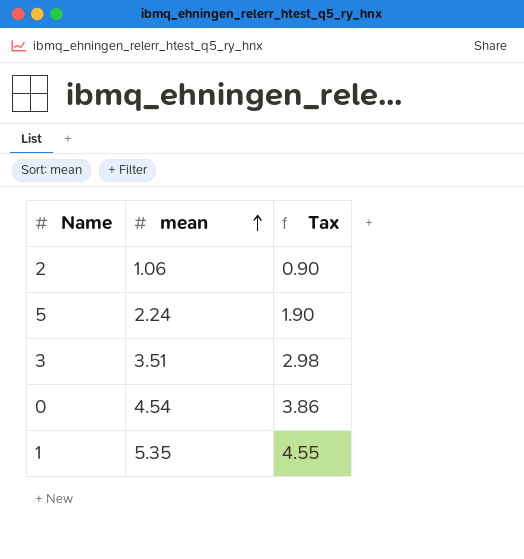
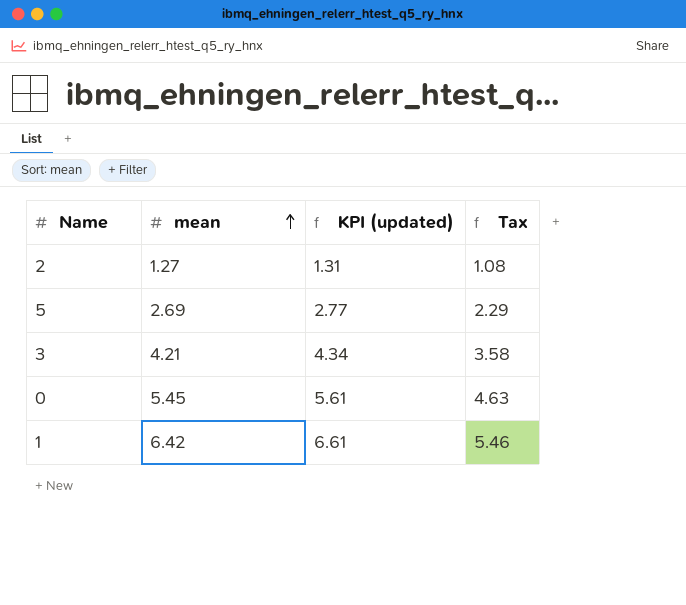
column KPI (updated) | formula: none -> [mean] * 1.03
2 | mean: 1.06 -> 1.27
2 | Tax: 0.90 -> 1.08
5 | mean: 2.24 -> 2.69
5 | Tax: 1.90 -> 2.29
3 | mean: 3.51 -> 4.21
3 | Tax: 2.98 -> 3.58
0 | mean: 4.54 -> 5.45
0 | Tax: 3.86 -> 4.63
1 | mean: 5.35 -> 6.42
1 | Tax: 4.55 -> 5.46

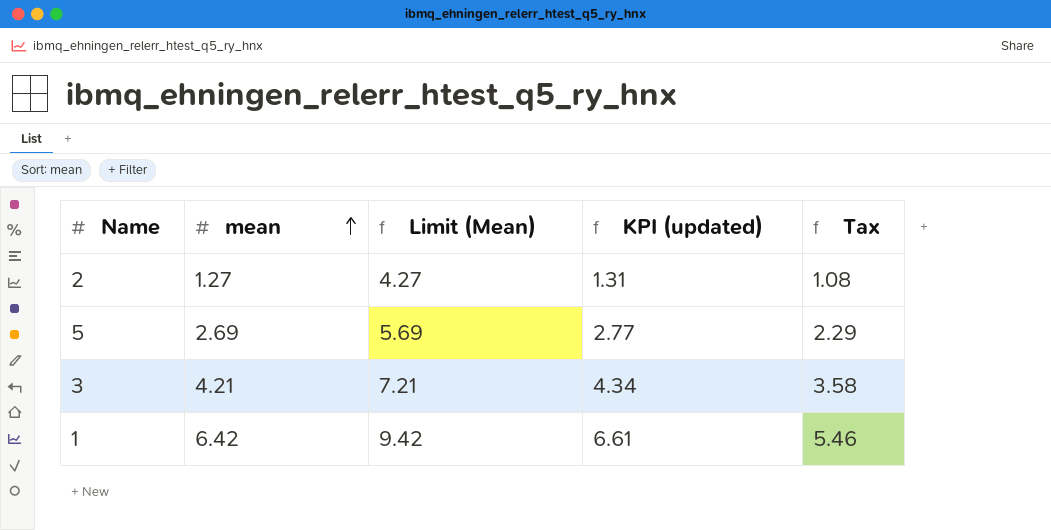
column Limit (Mean) | formula: none -> [mean] + 3
row 0: 5.45 | 5.61 | 4.63 -> none

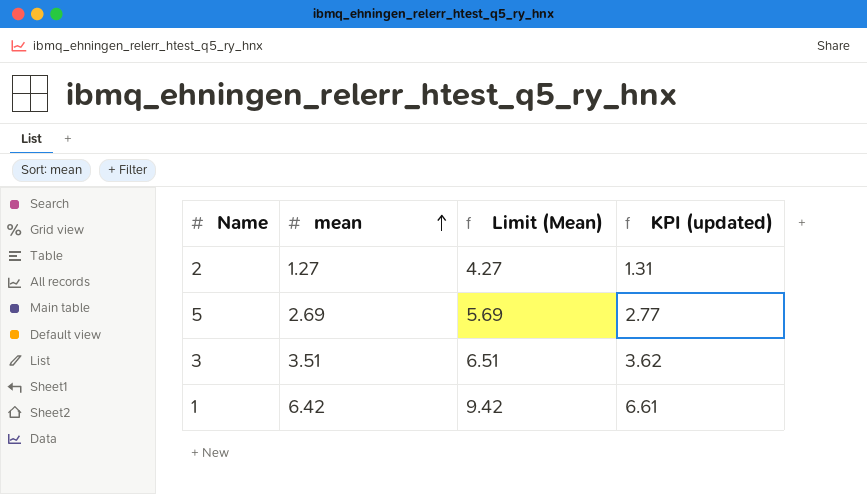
column Tax | formula: [mean] * 0.85 -> none
3 | mean: 4.21 -> 3.51
3 | Limit (Mean): 7.21 -> 6.51
3 | KPI (updated): 4.34 -> 3.62

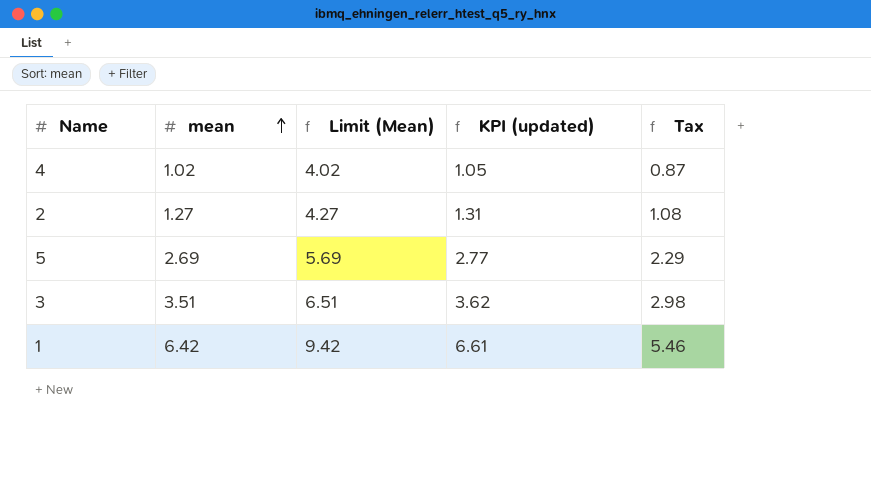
column Tax | formula: none -> [mean] * 0.85
row 4: none -> 1.02 | 4.02 | 1.05 | 0.87

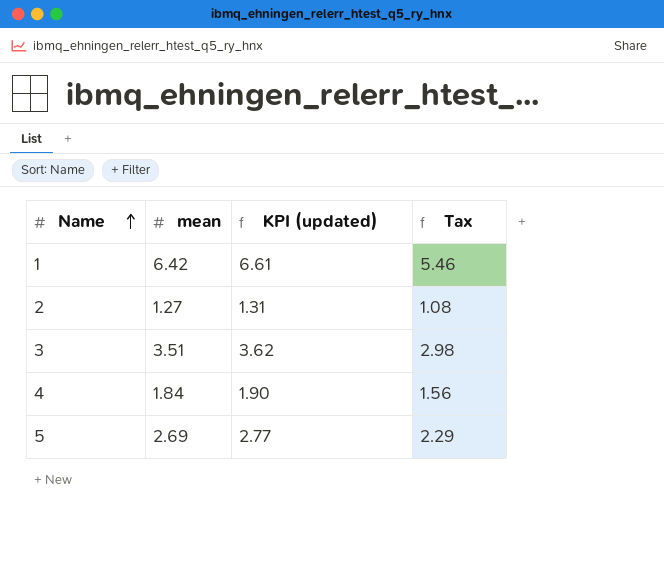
row order: mean ascending -> Name ascending
column Limit (Mean) | formula: [mean] + 3 -> none
4 | mean: 1.02 -> 1.84
4 | KPI (updated): 1.05 -> 1.90
4 | Tax: 0.87 -> 1.56

